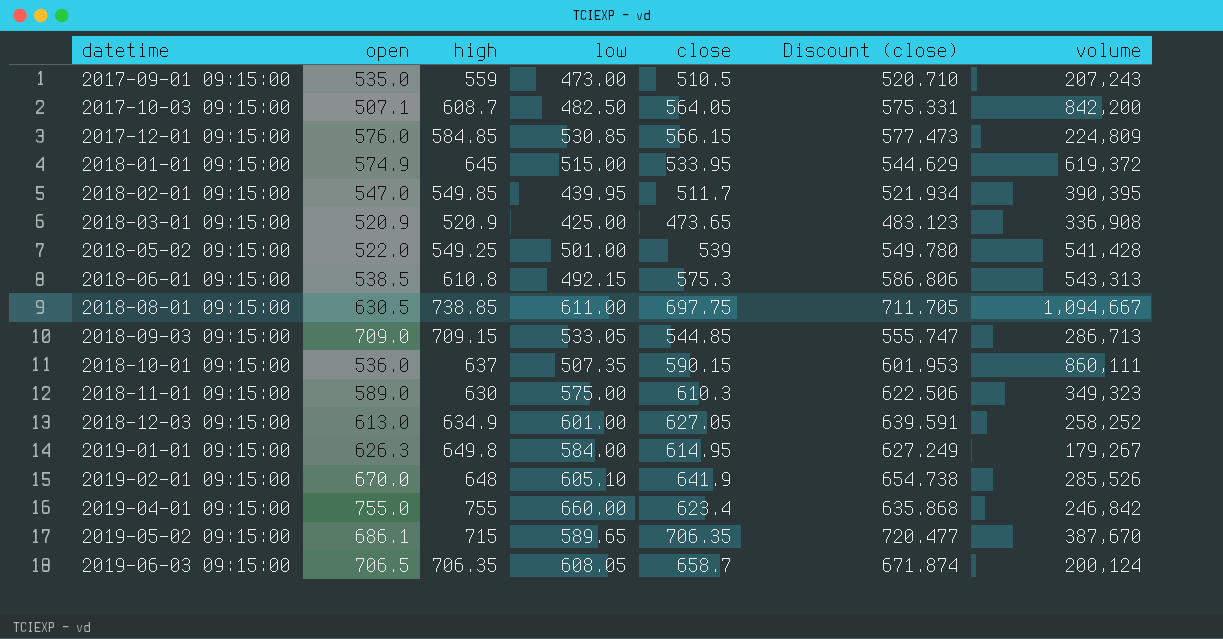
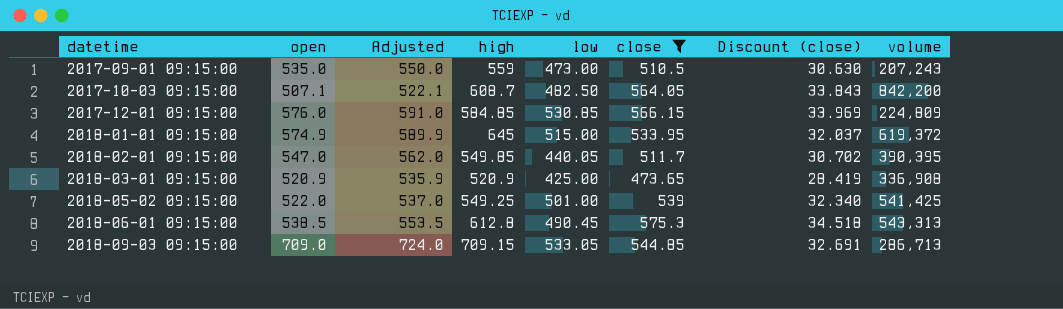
filter: none -> close <= 575.3
column Adjusted | formula: none -> [open] + 15
column Discount (close) | formula: [close] * 1.02 -> [close] * 0.06
2018-02-01 09:15:00 | low: 439.95 -> 440.05
2018-05-02 09:15:00 | volume: 541,428 -> 541,425
2018-06-01 09:15:00 | high: 610.8 -> 612.8
2018-06-01 09:15:00 | low: 492.15 -> 490.45

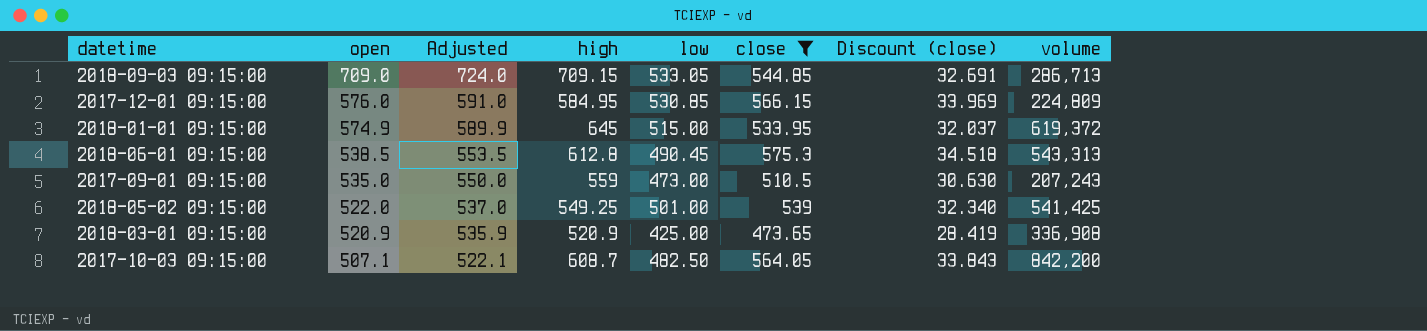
row order: datetime ascending -> open descending
row 2018-02-01 09:15:00: 547.0 | 562.0 | 549.85 | 440.05 | 511.7 | 30.702 | 390,395 -> none
2017-12-01 09:15:00 | high: 584.85 -> 584.95

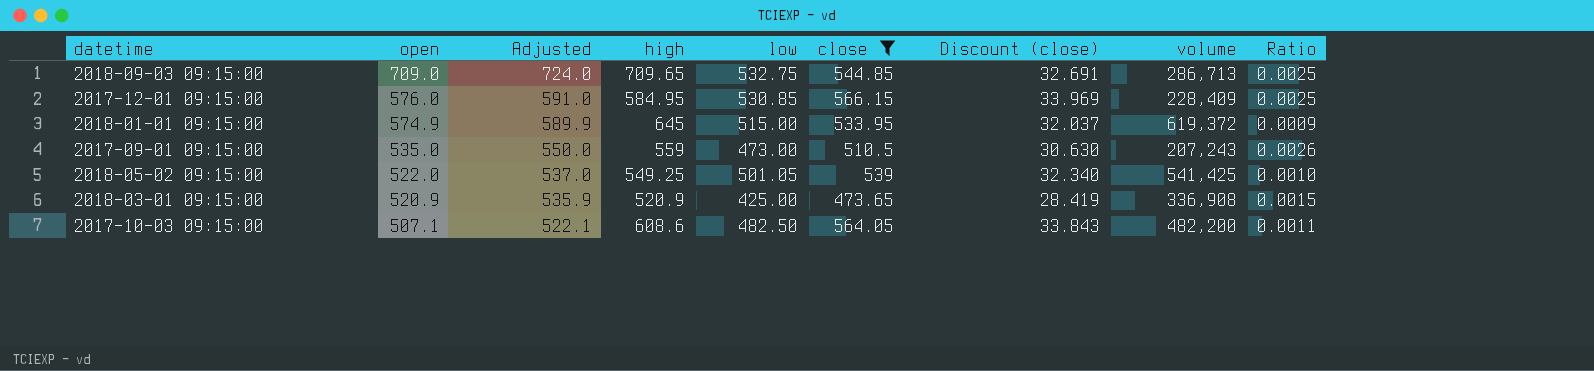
column Ratio | formula: none -> [open] / [volume]
row 2018-06-01 09:15:00: 538.5 | 553.5 | 612.8 | 490.45 | 575.3 | 34.518 | 543,313 -> none
2018-09-03 09:15:00 | high: 709.15 -> 709.65
2018-09-03 09:15:00 | low: 533.05 -> 532.75
2017-12-01 09:15:00 | volume: 224,809 -> 228,409
2018-05-02 09:15:00 | low: 501.00 -> 501.05
2017-10-03 09:15:00 | high: 608.7 -> 608.6
2017-10-03 09:15:00 | volume: 842,200 -> 482,200

